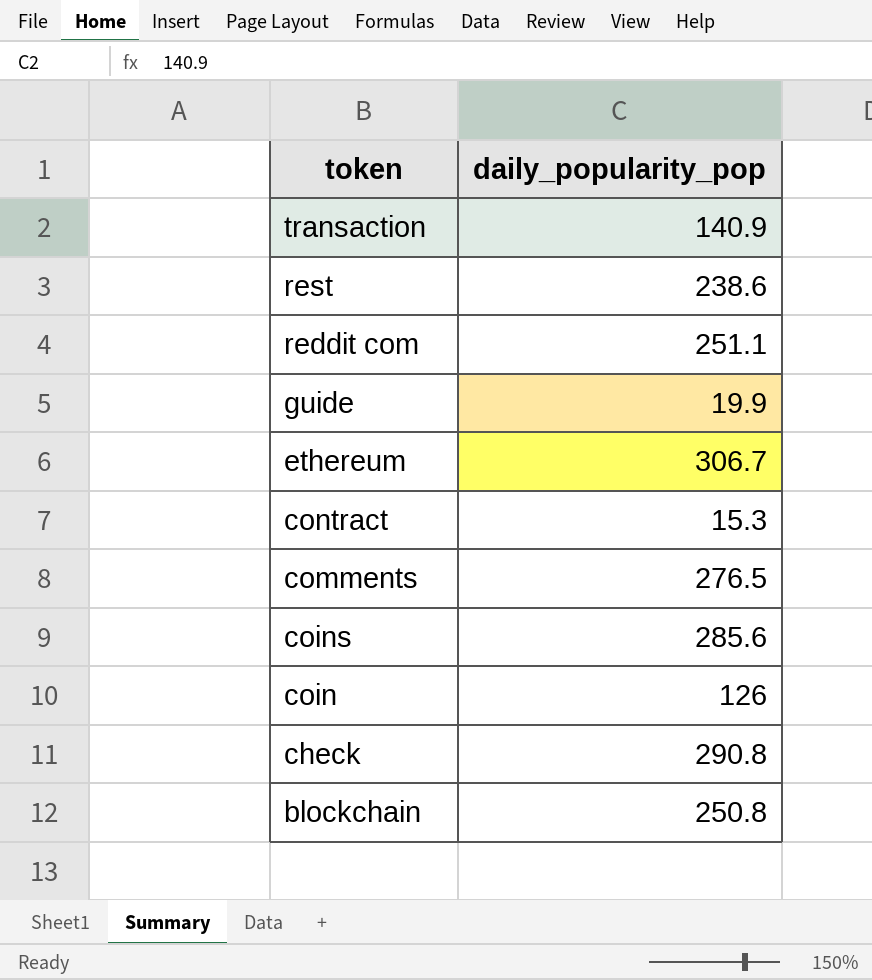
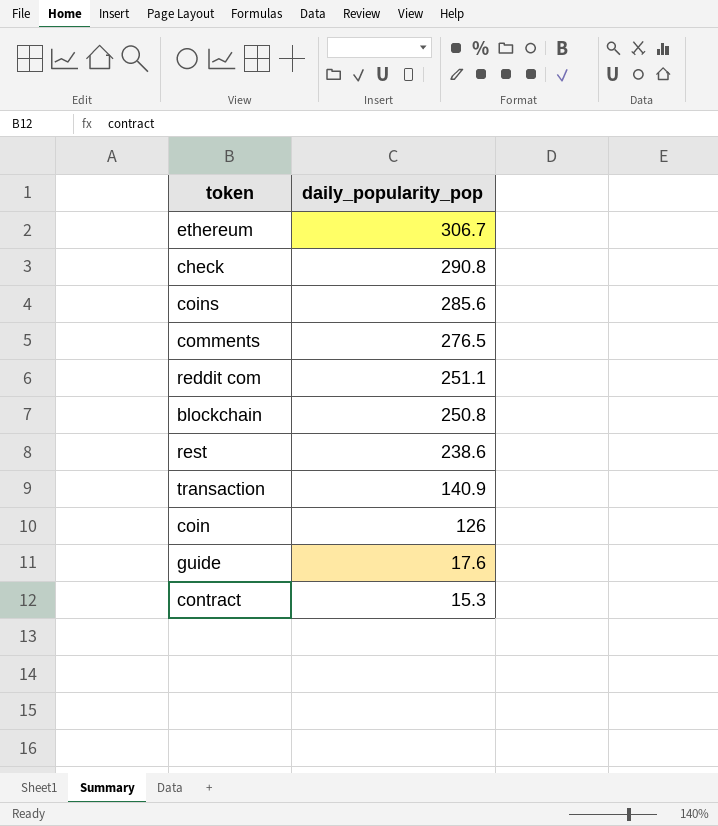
row order: token descending -> daily_popularity_pop descending
guide | daily_popularity_pop: 19.9 -> 17.6

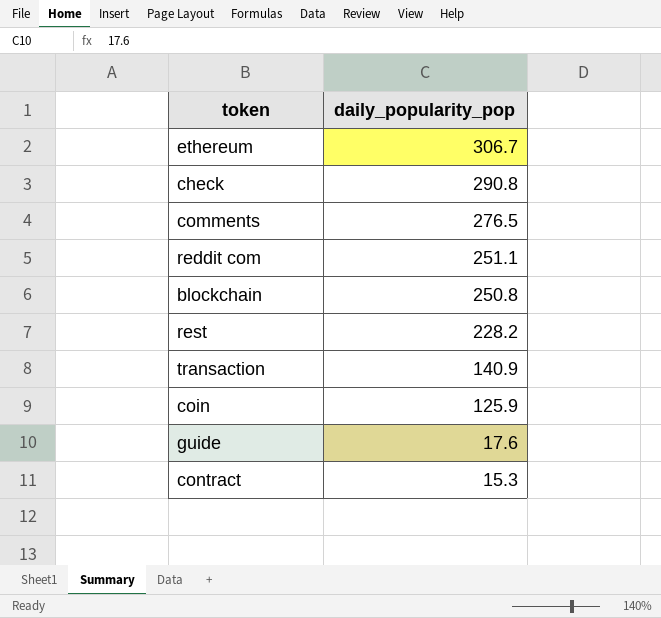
row coins: 285.6 -> none
rest | daily_popularity_pop: 238.6 -> 228.2
coin | daily_popularity_pop: 126 -> 125.9

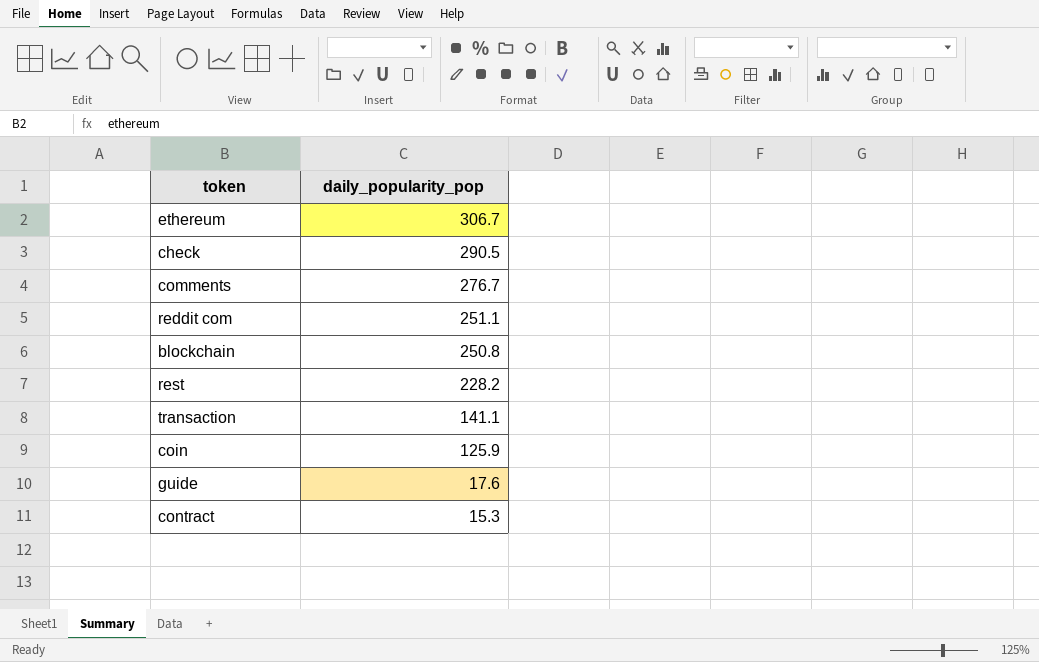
check | daily_popularity_pop: 290.8 -> 290.5
comments | daily_popularity_pop: 276.5 -> 276.7
transaction | daily_popularity_pop: 140.9 -> 141.1

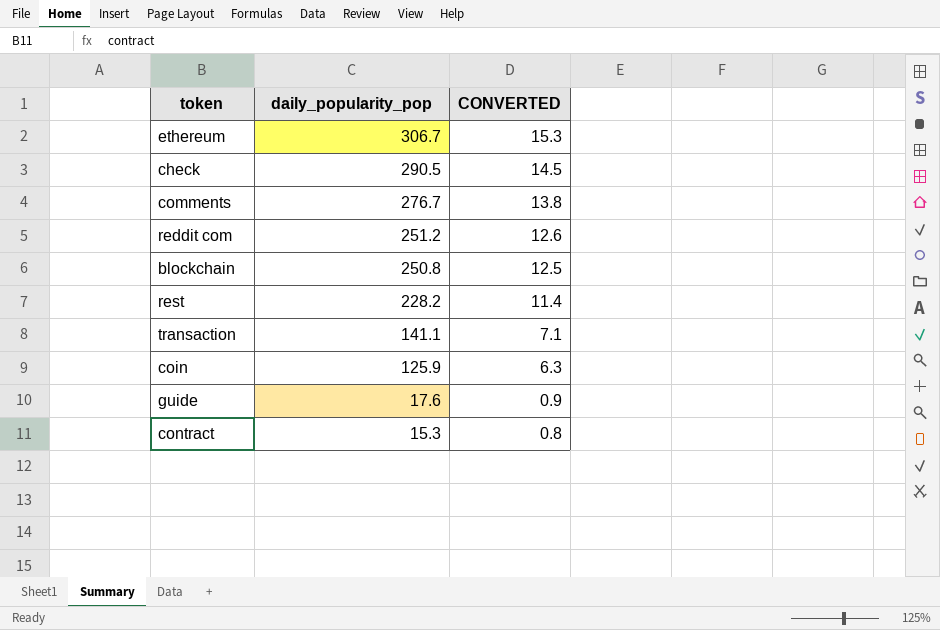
column CONVERTED | formula: none -> [daily_popularity_pop] * 0.05
reddit com | daily_popularity_pop: 251.1 -> 251.2

